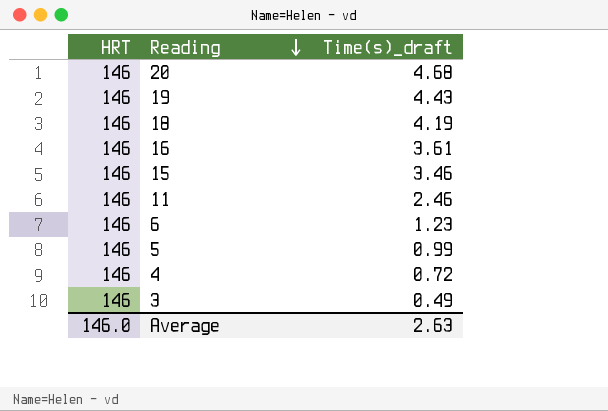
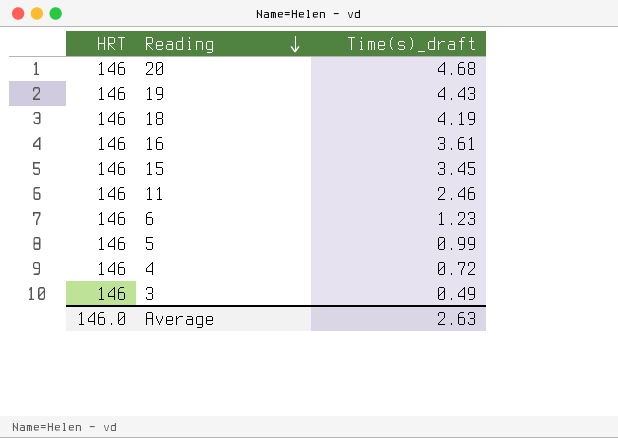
15 | Time(s)_draft: 3.46 -> 3.45

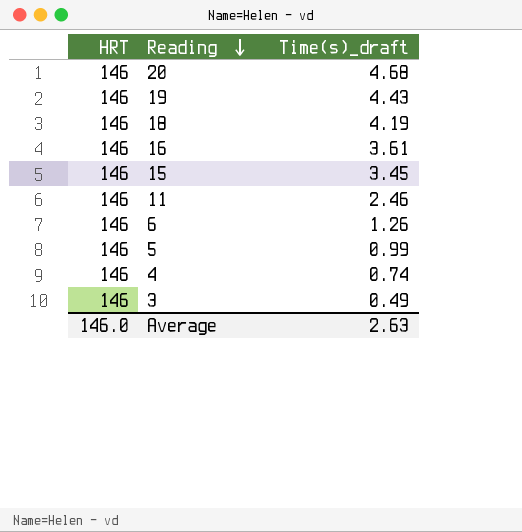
6 | Time(s)_draft: 1.23 -> 1.26
4 | Time(s)_draft: 0.72 -> 0.74

